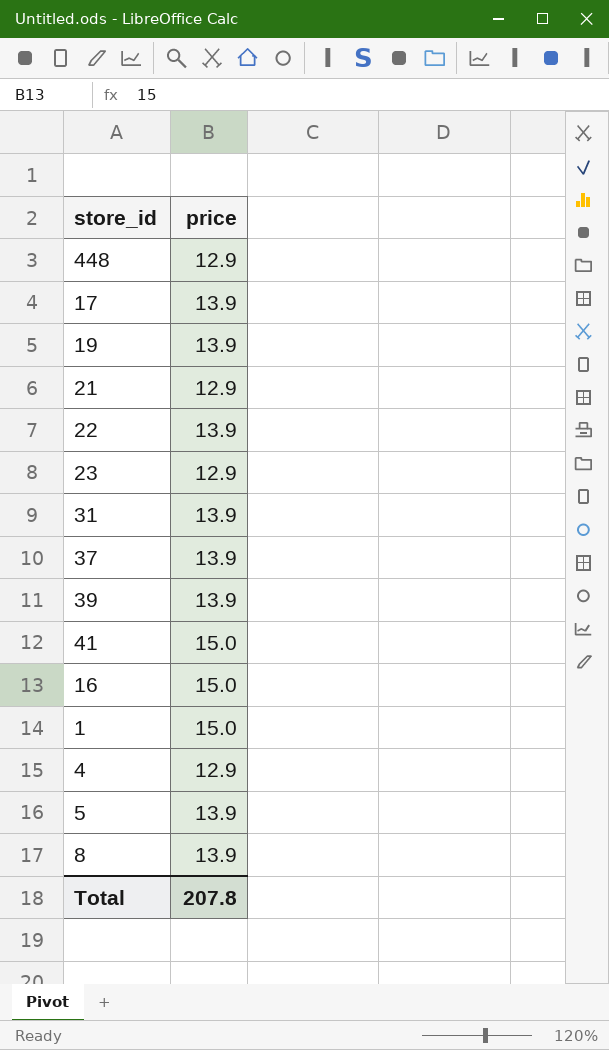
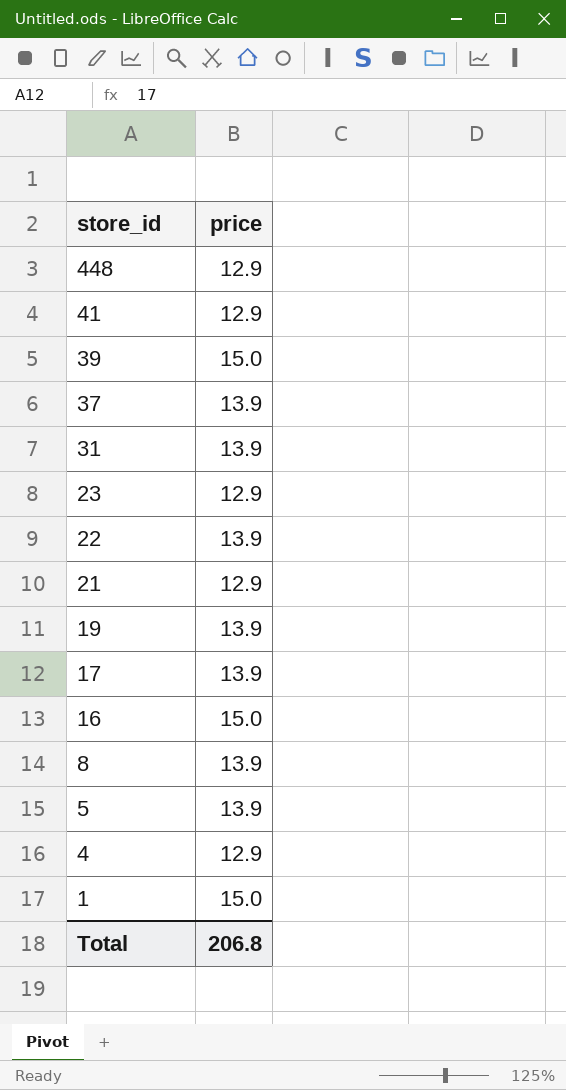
row order: none -> store_id descending
41 | price: 15.0 -> 12.9
39 | price: 13.9 -> 15.0
Total | price: 207.8 -> 206.8

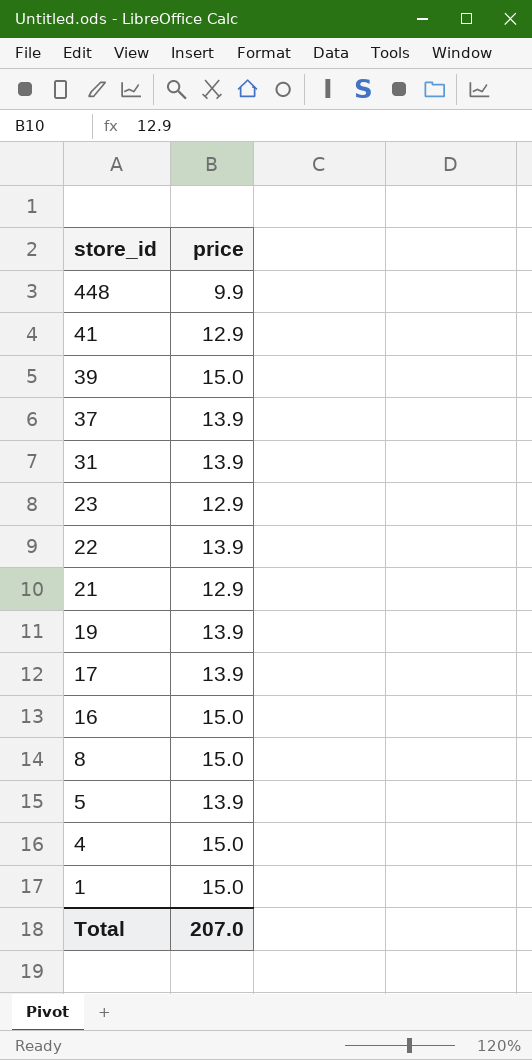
448 | price: 12.9 -> 9.9
8 | price: 13.9 -> 15.0
4 | price: 12.9 -> 15.0
Total | price: 206.8 -> 207.0

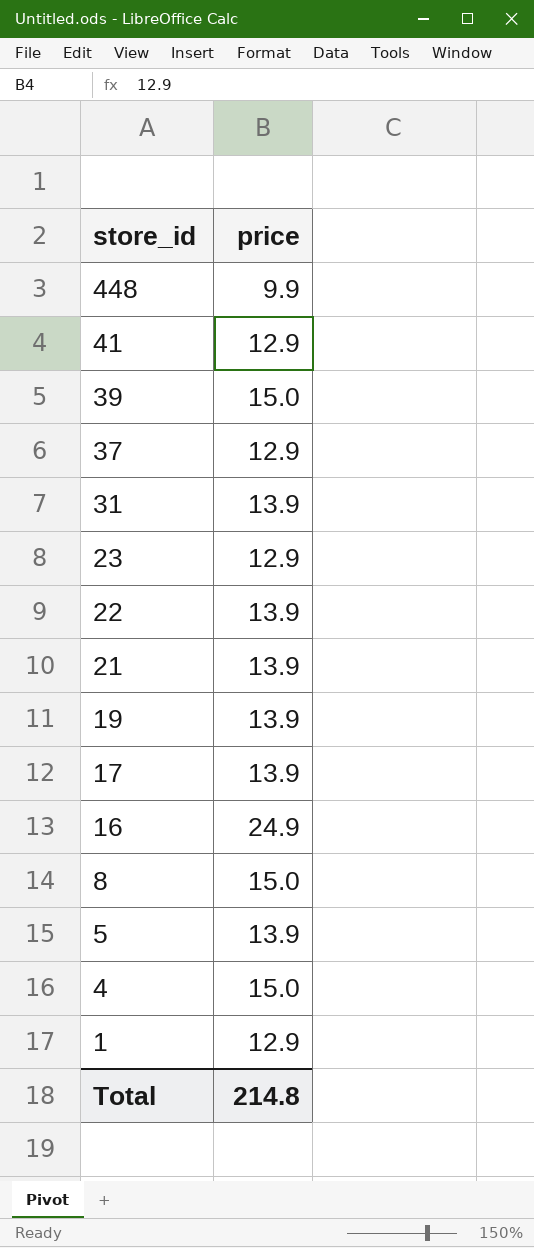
37 | price: 13.9 -> 12.9
21 | price: 12.9 -> 13.9
16 | price: 15.0 -> 24.9
1 | price: 15.0 -> 12.9
Total | price: 207.0 -> 214.8

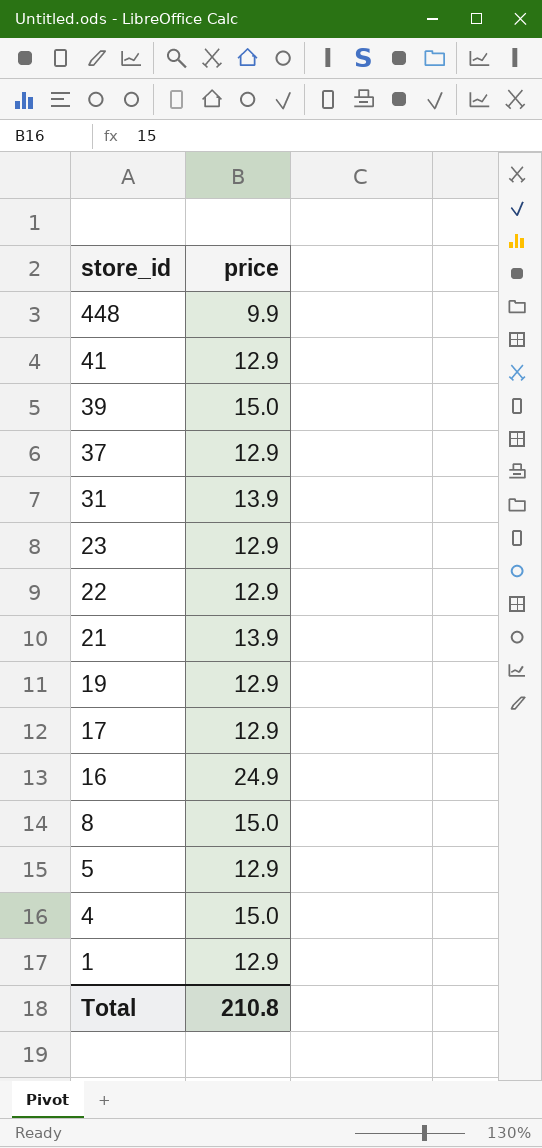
22 | price: 13.9 -> 12.9
19 | price: 13.9 -> 12.9
17 | price: 13.9 -> 12.9
5 | price: 13.9 -> 12.9
Total | price: 214.8 -> 210.8

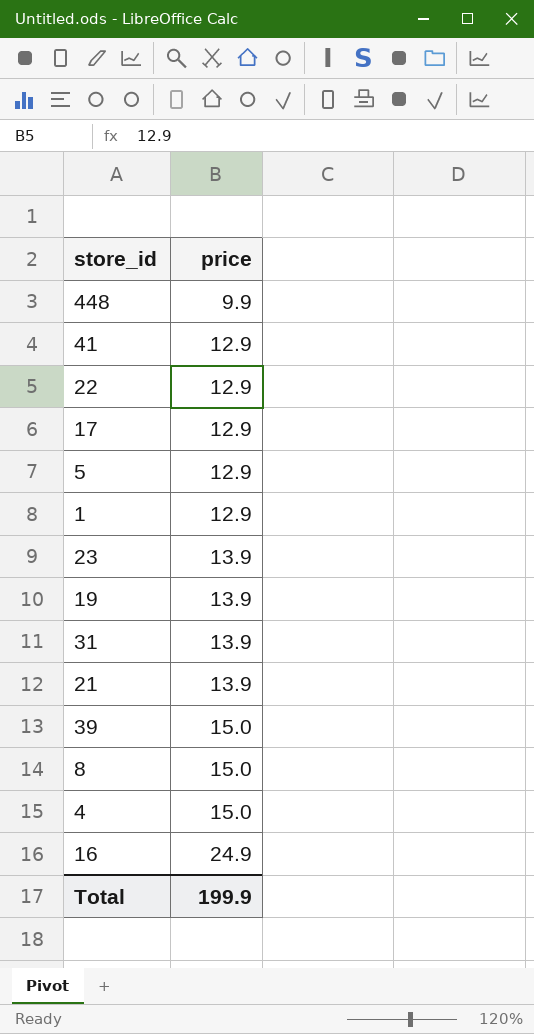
row order: store_id descending -> price ascending
row 37: 12.9 -> none
23 | price: 12.9 -> 13.9
19 | price: 12.9 -> 13.9
Total | price: 210.8 -> 199.9

